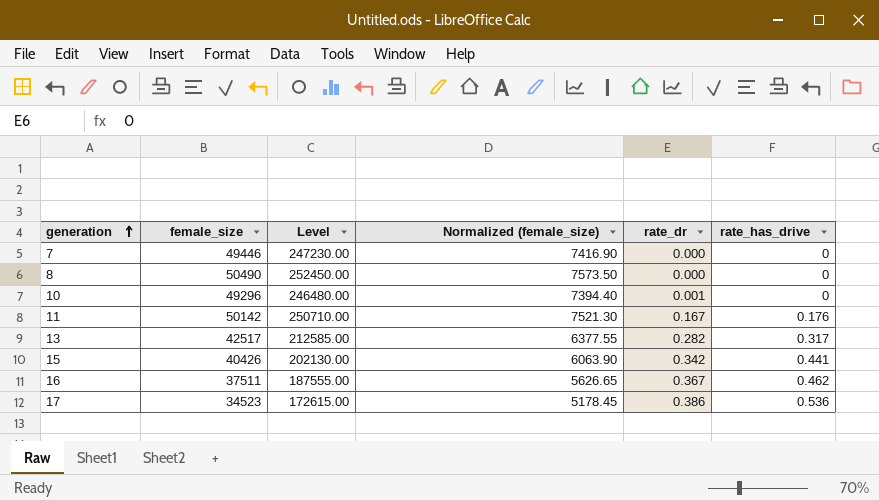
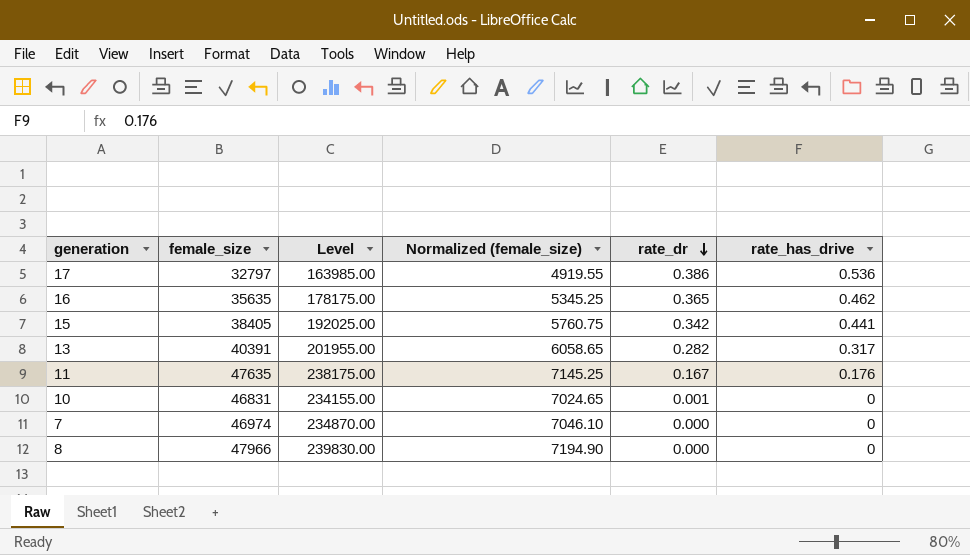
row order: generation ascending -> rate_dr descending
17 | female_size: 34523 -> 32797
17 | Level: 172615.00 -> 163985.00
17 | Normalized (female_size): 5178.45 -> 4919.55
16 | female_size: 37511 -> 35635
16 | Level: 187555.00 -> 178175.00
16 | Normalized (female_size): 5626.65 -> 5345.25
16 | rate_dr: 0.367 -> 0.365
15 | female_size: 40426 -> 38405
15 | Level: 202130.00 -> 192025.00
15 | Normalized (female_size): 6063.90 -> 5760.75
13 | female_size: 42517 -> 40391
13 | Level: 212585.00 -> 201955.00
13 | Normalized (female_size): 6377.55 -> 6058.65
11 | female_size: 50142 -> 47635
11 | Level: 250710.00 -> 238175.00
11 | Normalized (female_size): 7521.30 -> 7145.25
10 | female_size: 49296 -> 46831
10 | Level: 246480.00 -> 234155.00
10 | Normalized (female_size): 7394.40 -> 7024.65
7 | female_size: 49446 -> 46974
7 | Level: 247230.00 -> 234870.00
7 | Normalized (female_size): 7416.90 -> 7046.10
8 | female_size: 50490 -> 47966
8 | Level: 252450.00 -> 239830.00
8 | Normalized (female_size): 7573.50 -> 7194.90

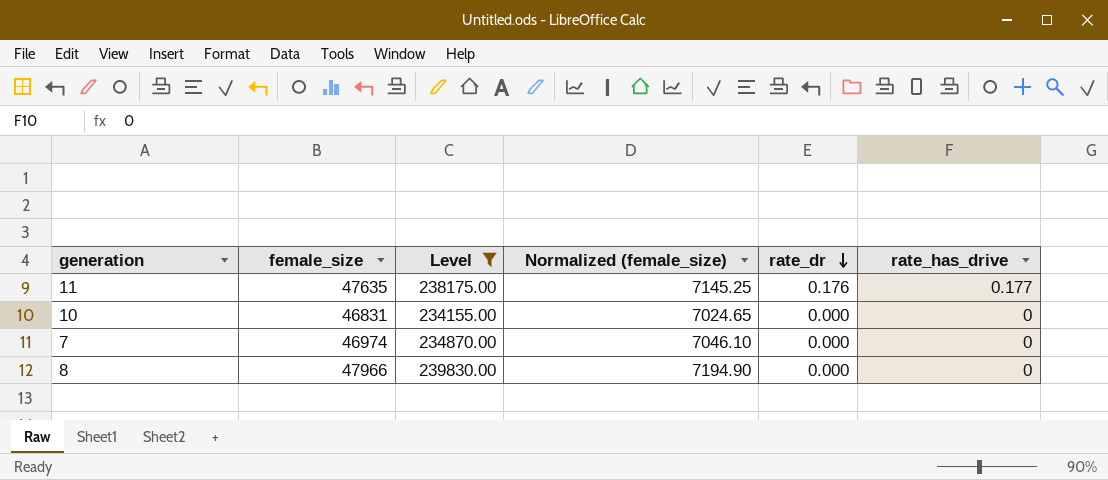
filter: none -> Level >= 234155.00
11 | rate_dr: 0.167 -> 0.176
11 | rate_has_drive: 0.176 -> 0.177
10 | rate_dr: 0.001 -> 0.000

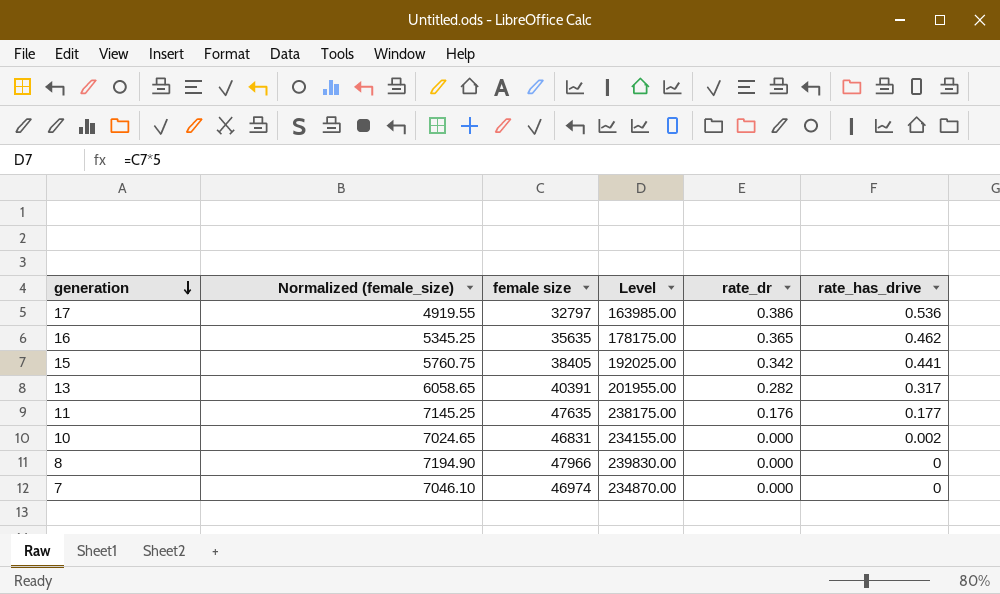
filter: Level >= 234155.00 -> none
row order: rate_dr descending -> generation descending
column Normalized (female_size) | position: 4 -> 2
column name: female_size -> female size
10 | rate_has_drive: 0 -> 0.002

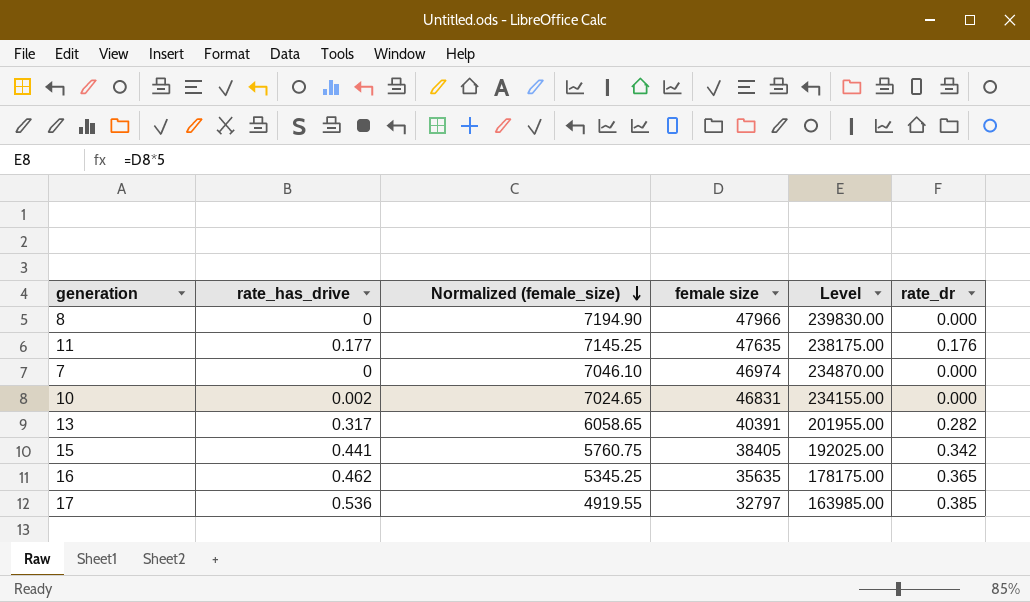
row order: generation descending -> Normalized (female_size) descending
column rate_has_drive | position: 6 -> 2
17 | rate_dr: 0.386 -> 0.385

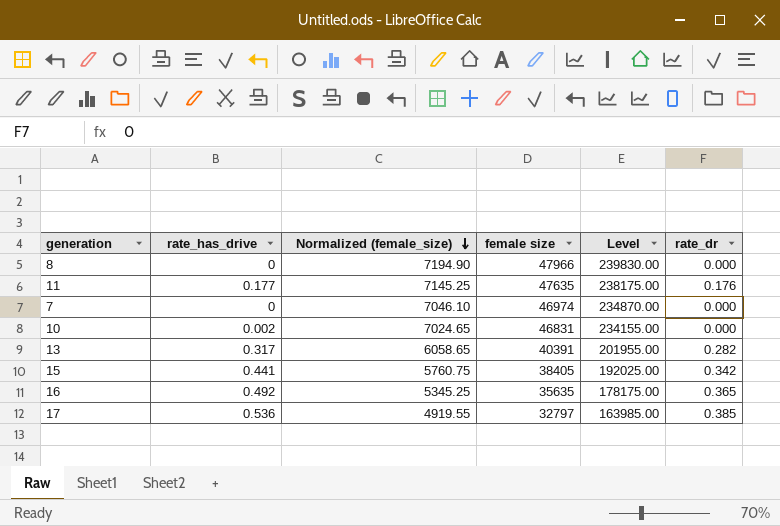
16 | rate_has_drive: 0.462 -> 0.492

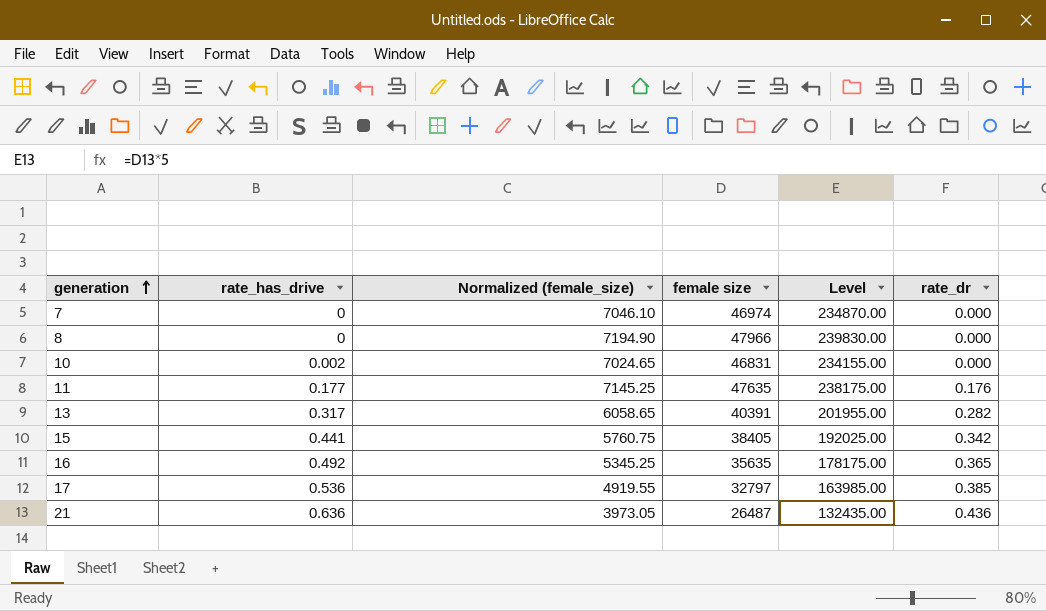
row order: Normalized (female_size) descending -> generation ascending
row 21: none -> 0.636 | 3973.05 | 26487 | 132435.00 | 0.436

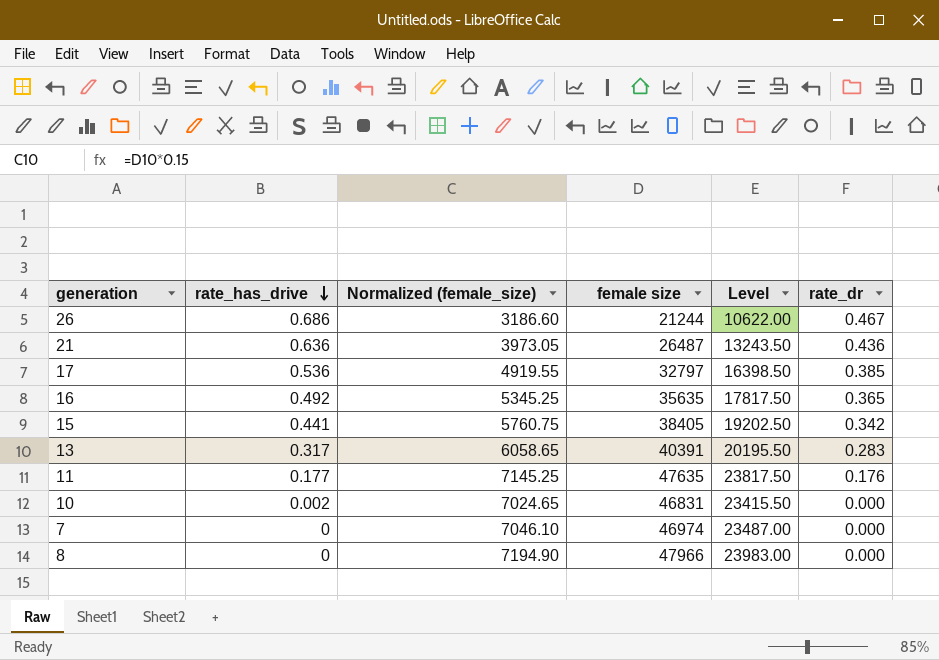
row order: generation ascending -> rate_has_drive descending
column Level | formula: [female size] * 5 -> [female size] * 0.5
row 26: none -> 0.686 | 3186.60 | 21244 | 10622.00 | 0.467
13 | rate_dr: 0.282 -> 0.283

